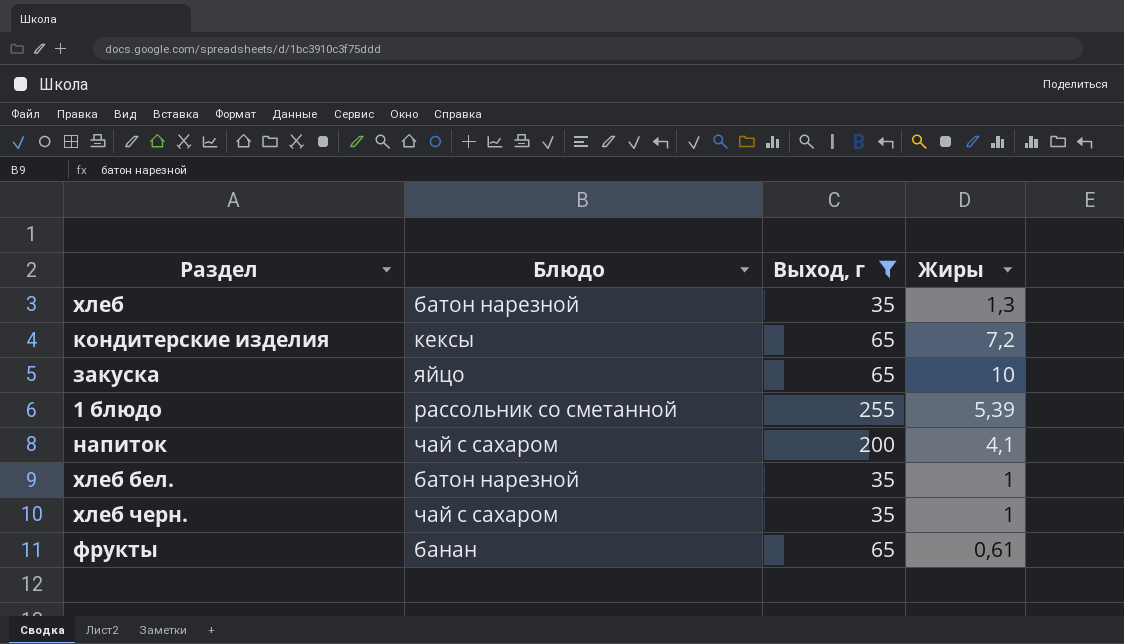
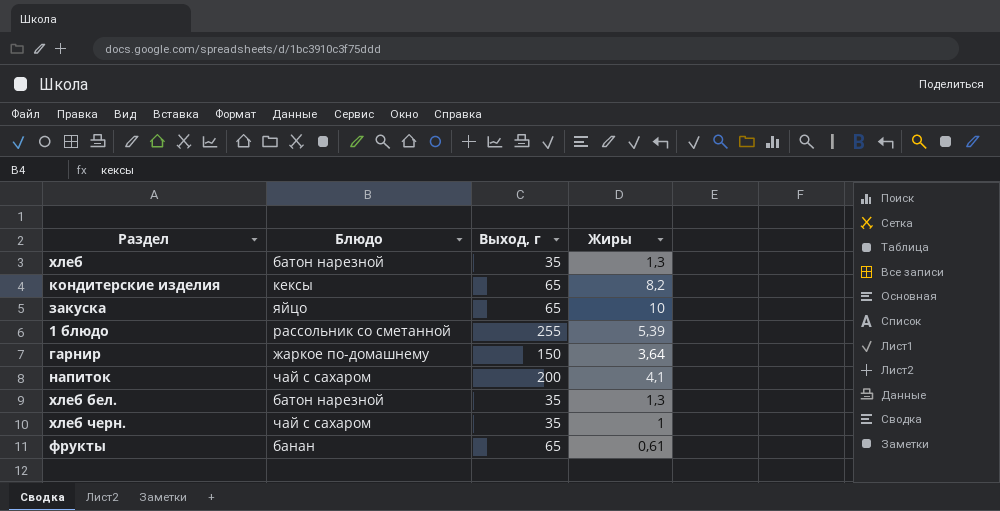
filter: Выход, г != 150 -> none
кондитерские изделия | Жиры: 7,2 -> 8,2
хлеб бел. | Жиры: 1 -> 1,3

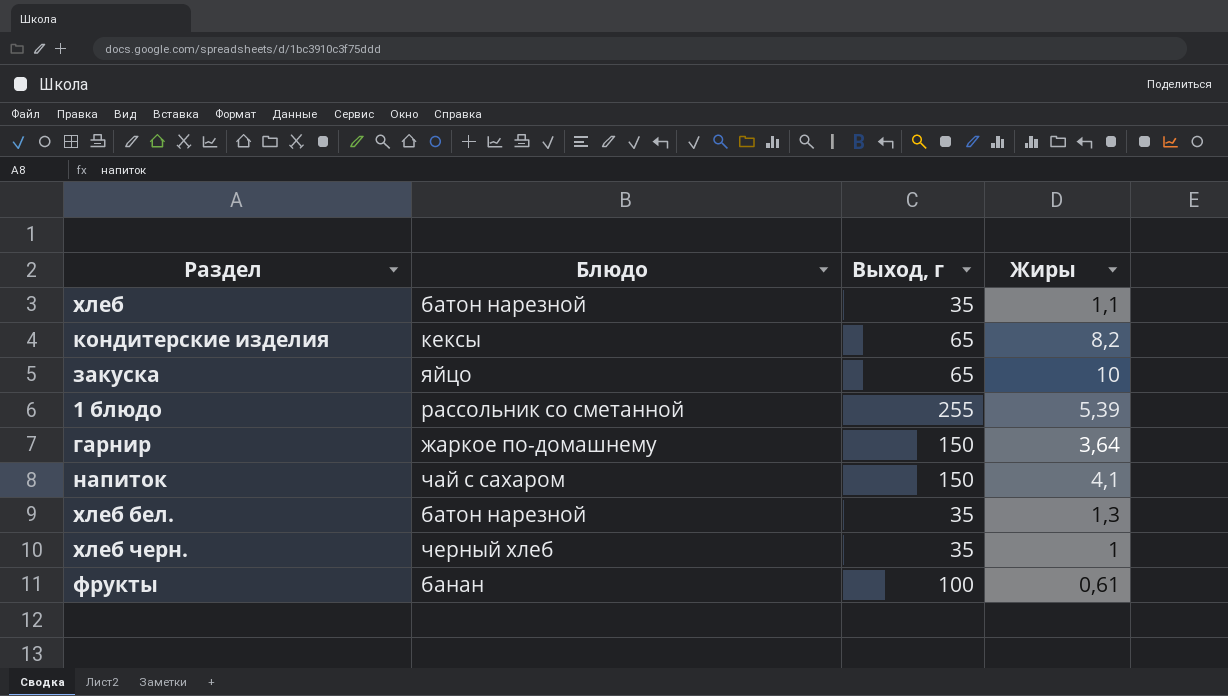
хлеб | Жиры: 1,3 -> 1,1
напиток | Выход, г: 200 -> 150
хлеб черн. | Блюдо: чай с сахаром -> черный хлеб
фрукты | Выход, г: 65 -> 100

